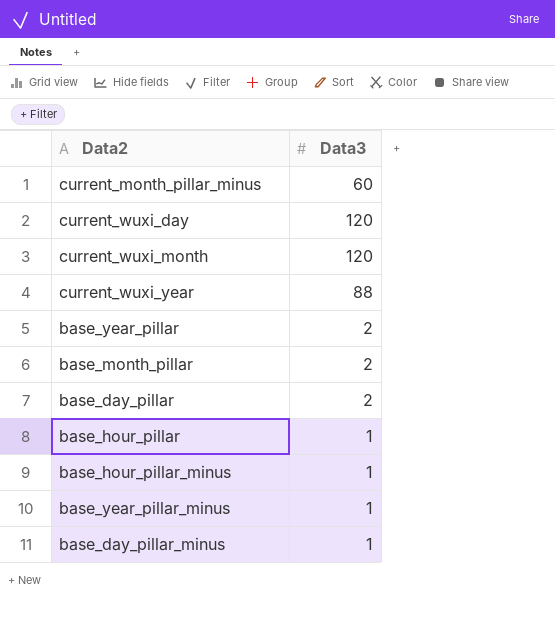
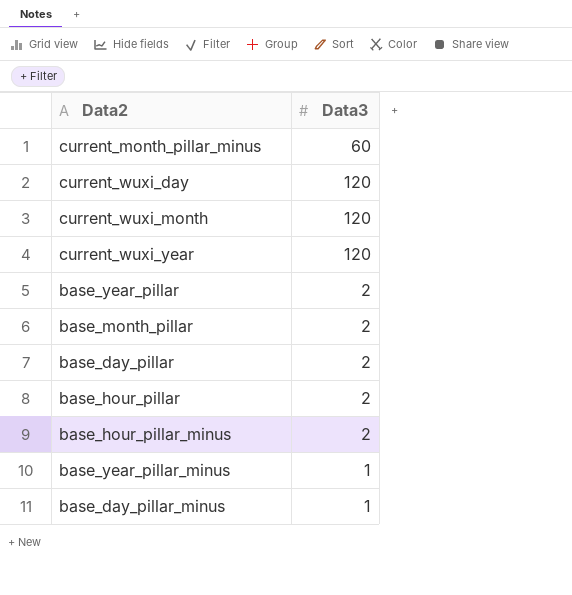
current_wuxi_year | Data3: 88 -> 120
base_hour_pillar | Data3: 1 -> 2
base_hour_pillar_minus | Data3: 1 -> 2

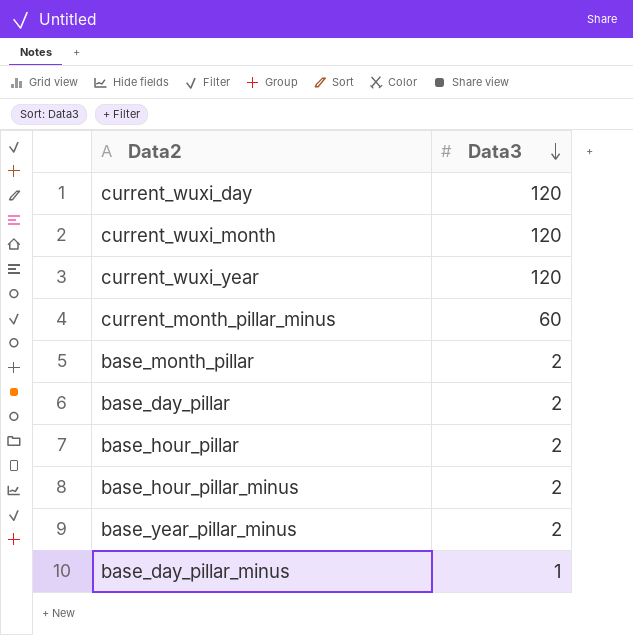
row order: none -> Data3 descending
row base_year_pillar: 2 -> none
base_year_pillar_minus | Data3: 1 -> 2

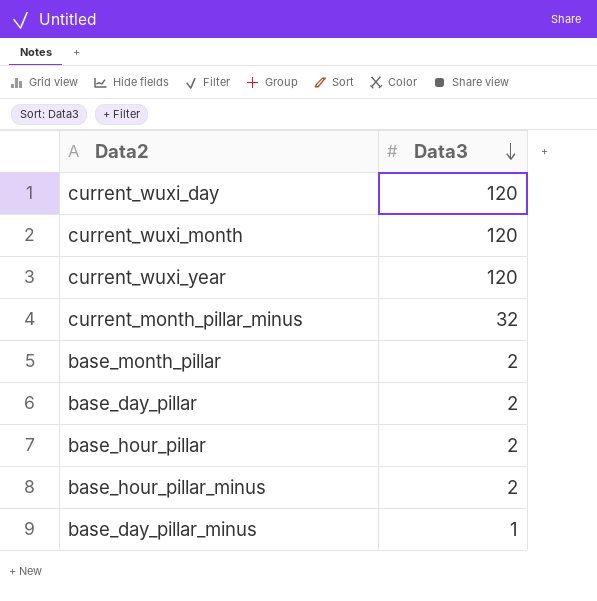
row base_year_pillar_minus: 2 -> none
current_month_pillar_minus | Data3: 60 -> 32

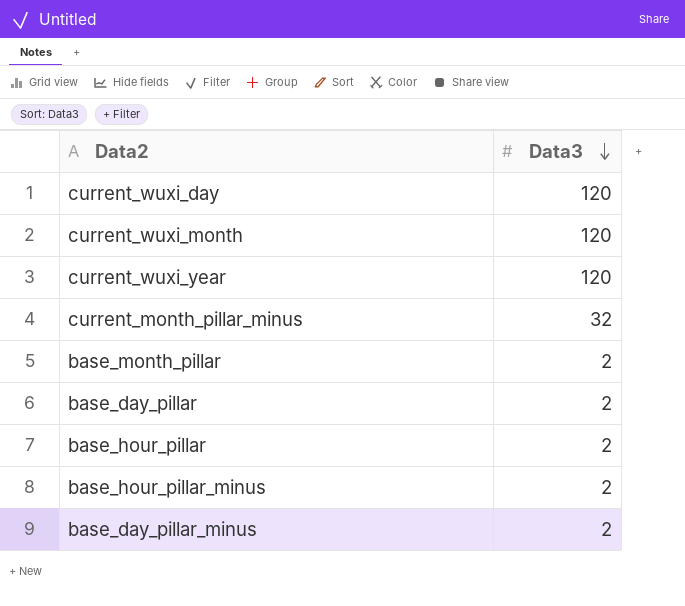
base_day_pillar_minus | Data3: 1 -> 2

